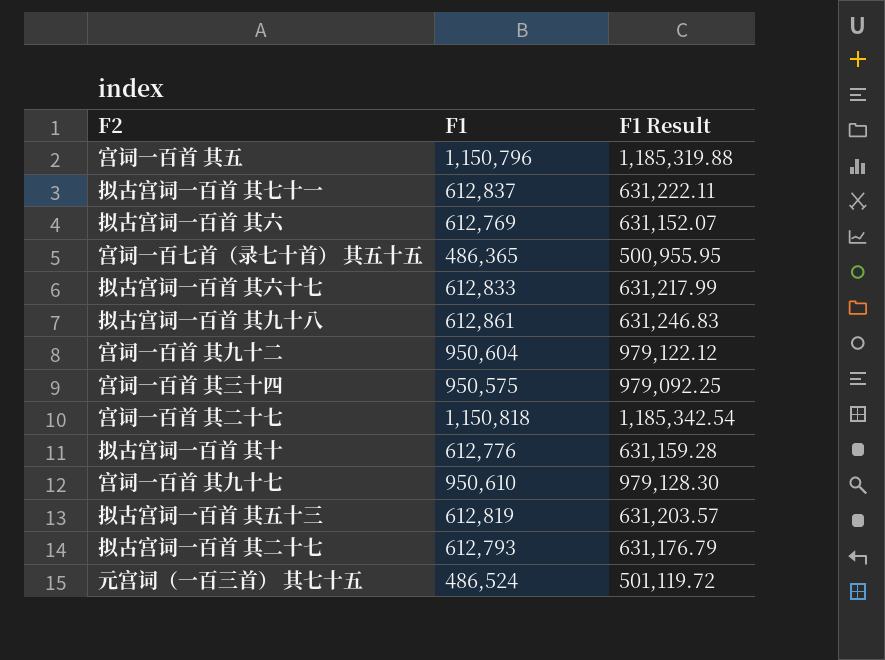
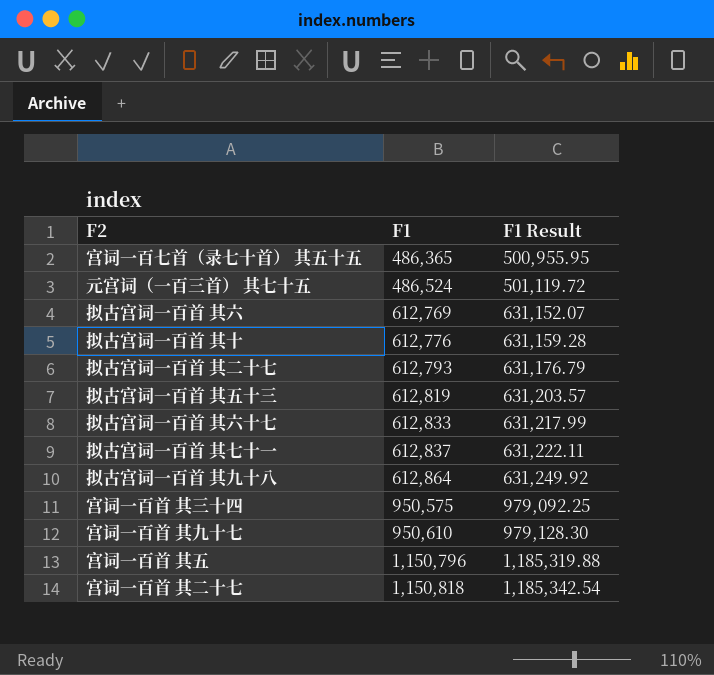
row order: none -> F1 ascending
row 宫词一百首 其九十二: 950,604 | 979,122.12 -> none
拟古宫词一百首 其九十八 | F1: 612,861 -> 612,864
拟古宫词一百首 其九十八 | F1 Result: 631,246.83 -> 631,249.92

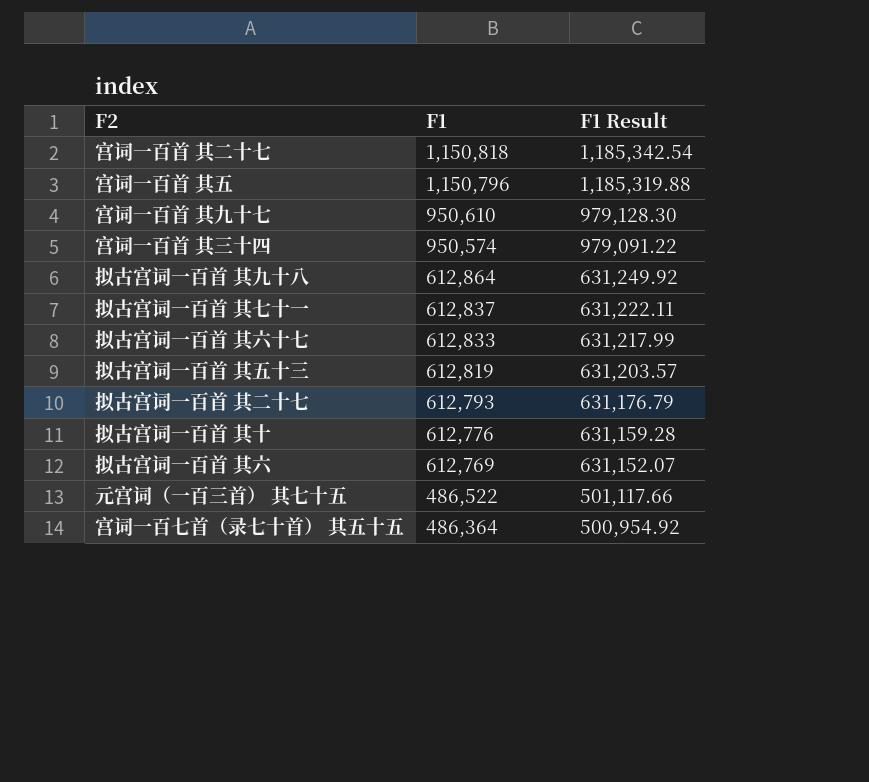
row order: F1 ascending -> F1 descending
宫词一百首 其三十四 | F1: 950,575 -> 950,574
宫词一百首 其三十四 | F1 Result: 979,092.25 -> 979,091.22
元宫词（一百三首） 其七十五 | F1: 486,524 -> 486,522
元宫词（一百三首） 其七十五 | F1 Result: 501,119.72 -> 501,117.66
宫词一百七首（录七十首） 其五十五 | F1: 486,365 -> 486,364
宫词一百七首（录七十首） 其五十五 | F1 Result: 500,955.95 -> 500,954.92

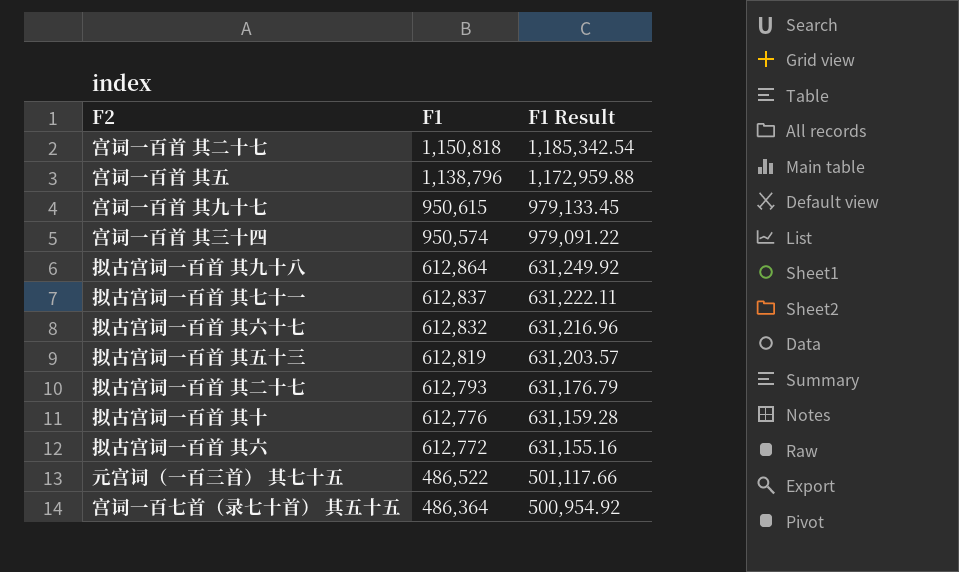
宫词一百首 其五 | F1: 1,150,796 -> 1,138,796
宫词一百首 其五 | F1 Result: 1,185,319.88 -> 1,172,959.88
宫词一百首 其九十七 | F1: 950,610 -> 950,615
宫词一百首 其九十七 | F1 Result: 979,128.30 -> 979,133.45
拟古宫词一百首 其六十七 | F1: 612,833 -> 612,832
拟古宫词一百首 其六十七 | F1 Result: 631,217.99 -> 631,216.96
拟古宫词一百首 其六 | F1: 612,769 -> 612,772
拟古宫词一百首 其六 | F1 Result: 631,152.07 -> 631,155.16

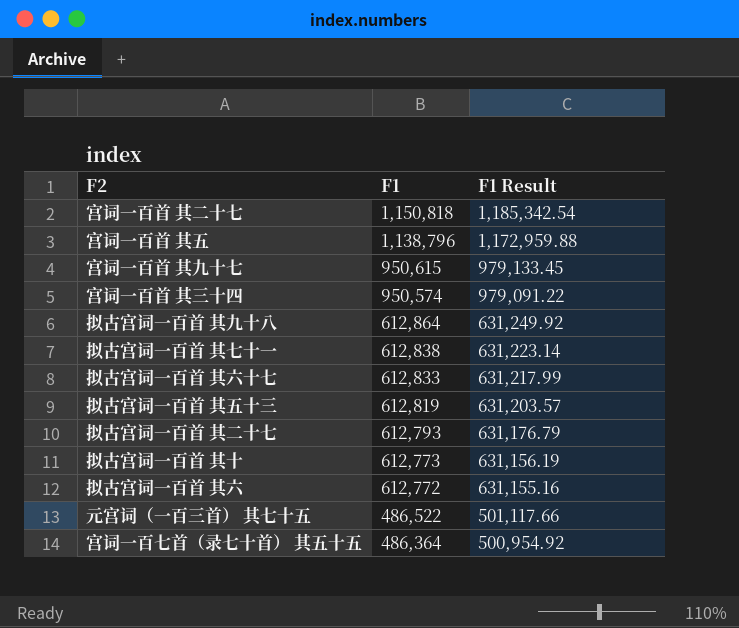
拟古宫词一百首 其七十一 | F1: 612,837 -> 612,838
拟古宫词一百首 其七十一 | F1 Result: 631,222.11 -> 631,223.14
拟古宫词一百首 其六十七 | F1: 612,832 -> 612,833
拟古宫词一百首 其六十七 | F1 Result: 631,216.96 -> 631,217.99
拟古宫词一百首 其十 | F1: 612,776 -> 612,773
拟古宫词一百首 其十 | F1 Result: 631,159.28 -> 631,156.19

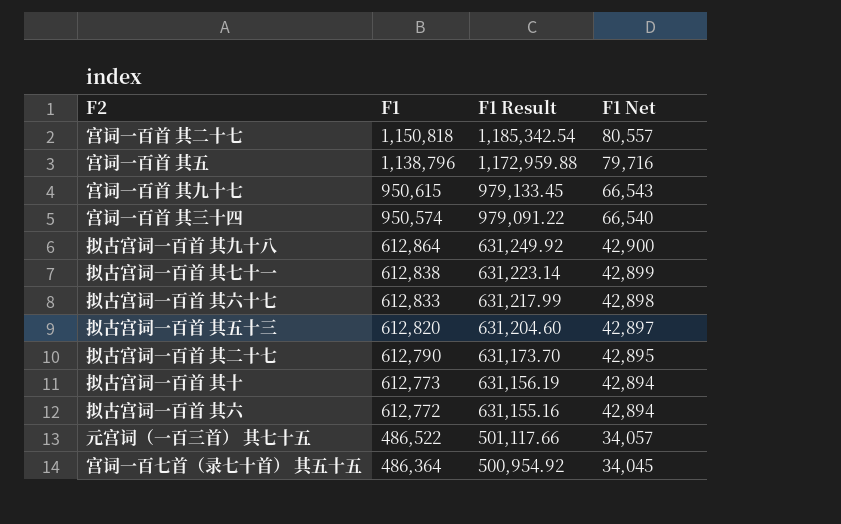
column F1 Net | formula: none -> [F1] * 0.07
拟古宫词一百首 其五十三 | F1: 612,819 -> 612,820
拟古宫词一百首 其五十三 | F1 Result: 631,203.57 -> 631,204.60
拟古宫词一百首 其二十七 | F1: 612,793 -> 612,790
拟古宫词一百首 其二十七 | F1 Result: 631,176.79 -> 631,173.70

